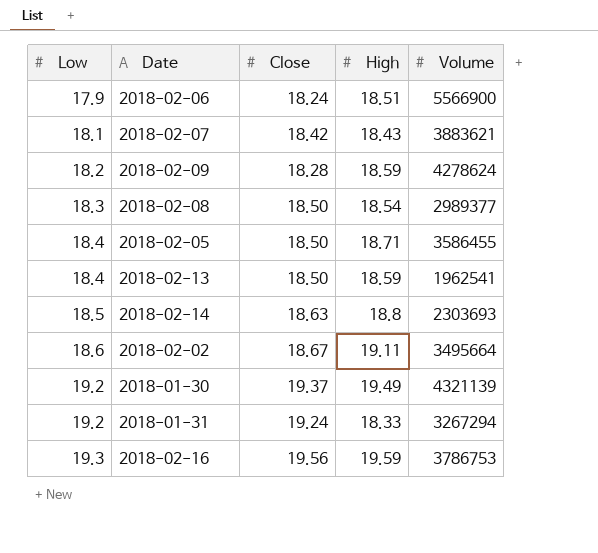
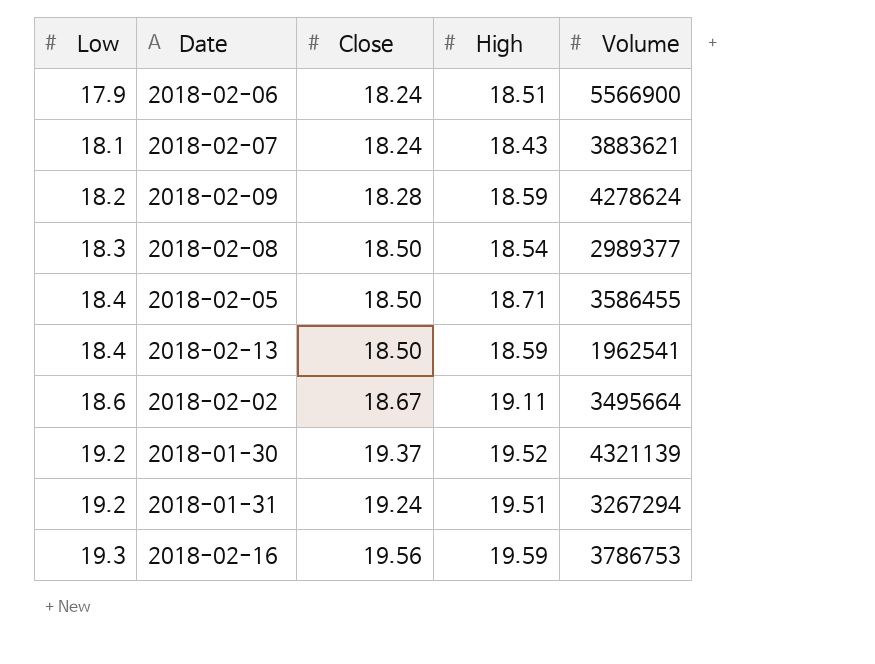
row 2018-02-14: 18.5 | 18.63 | 18.8 | 2303693 -> none
2018-02-07 | Close: 18.42 -> 18.24
2018-01-30 | High: 19.49 -> 19.52
2018-01-31 | High: 18.33 -> 19.51

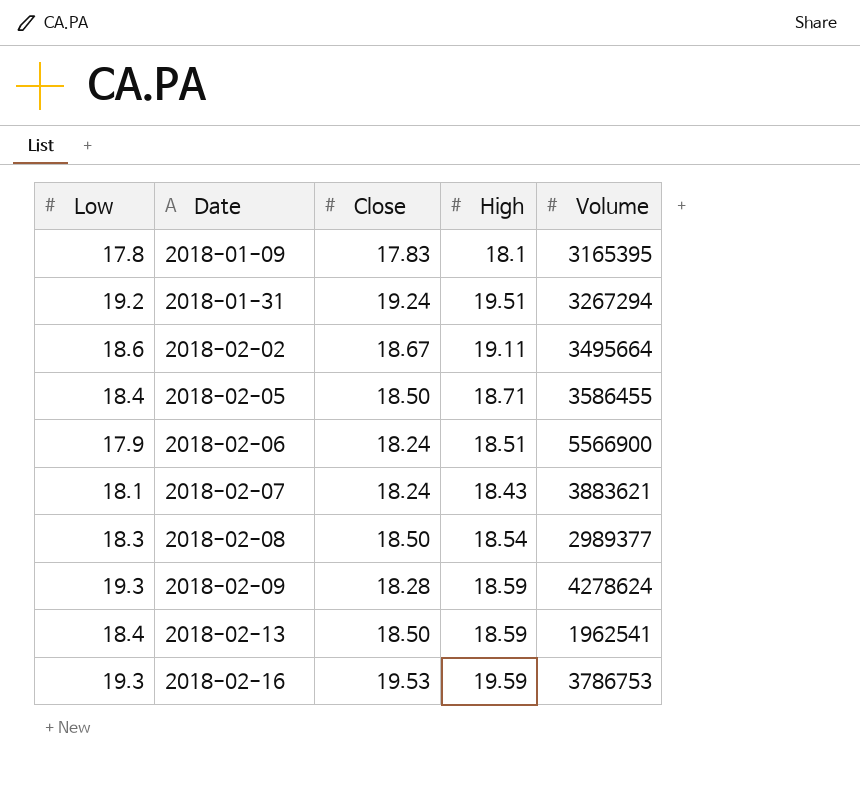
row order: Low ascending -> Date ascending
row 2018-01-30: 19.2 | 19.37 | 19.52 | 4321139 -> none
row 2018-01-09: none -> 17.8 | 17.83 | 18.1 | 3165395
2018-02-09 | Low: 18.2 -> 19.3
2018-02-16 | Close: 19.56 -> 19.53

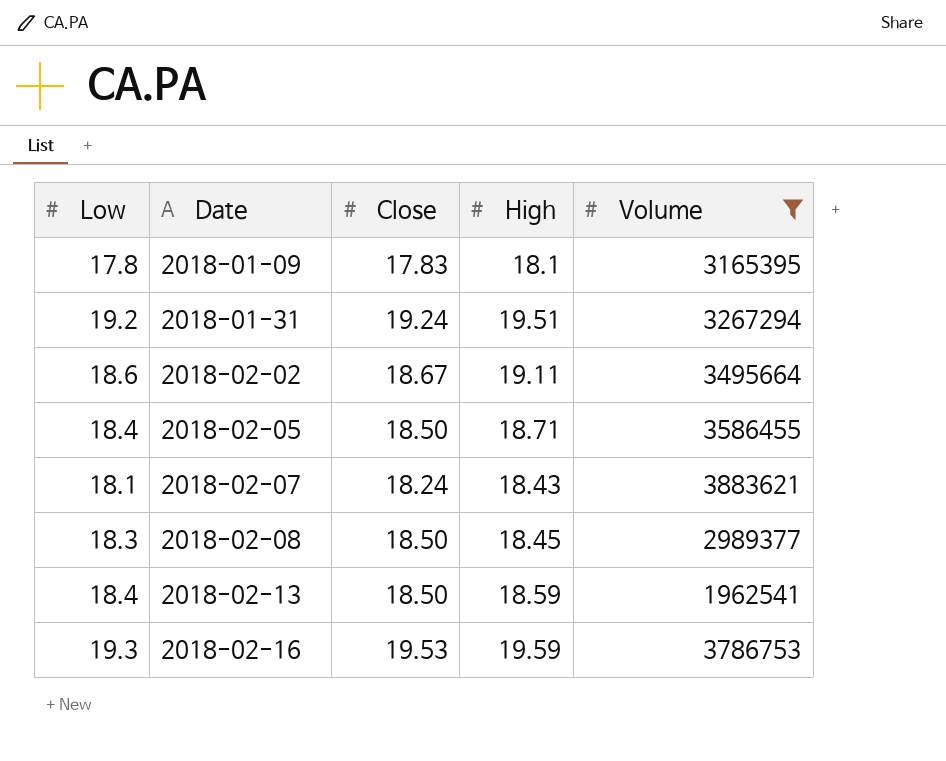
filter: none -> Volume <= 3883621
2018-02-08 | High: 18.54 -> 18.45

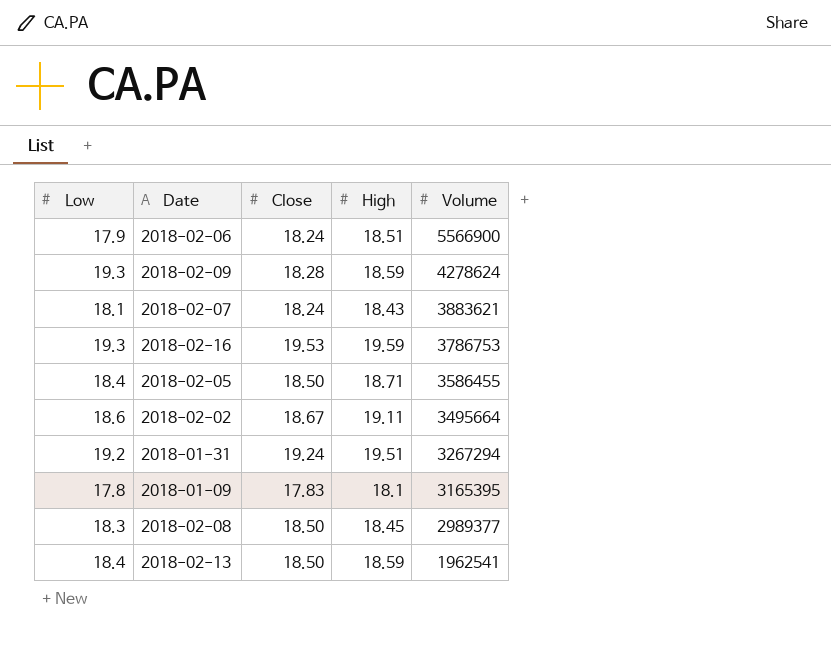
filter: Volume <= 3883621 -> none
row order: Date ascending -> Volume descending

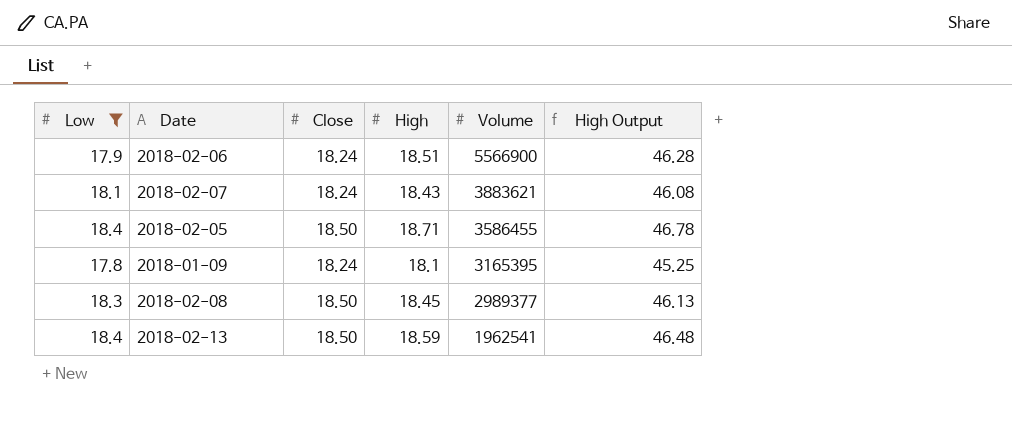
filter: none -> Low <= 18.4
column High Output | formula: none -> [High] * 2.5
2018-01-09 | Close: 17.83 -> 18.24

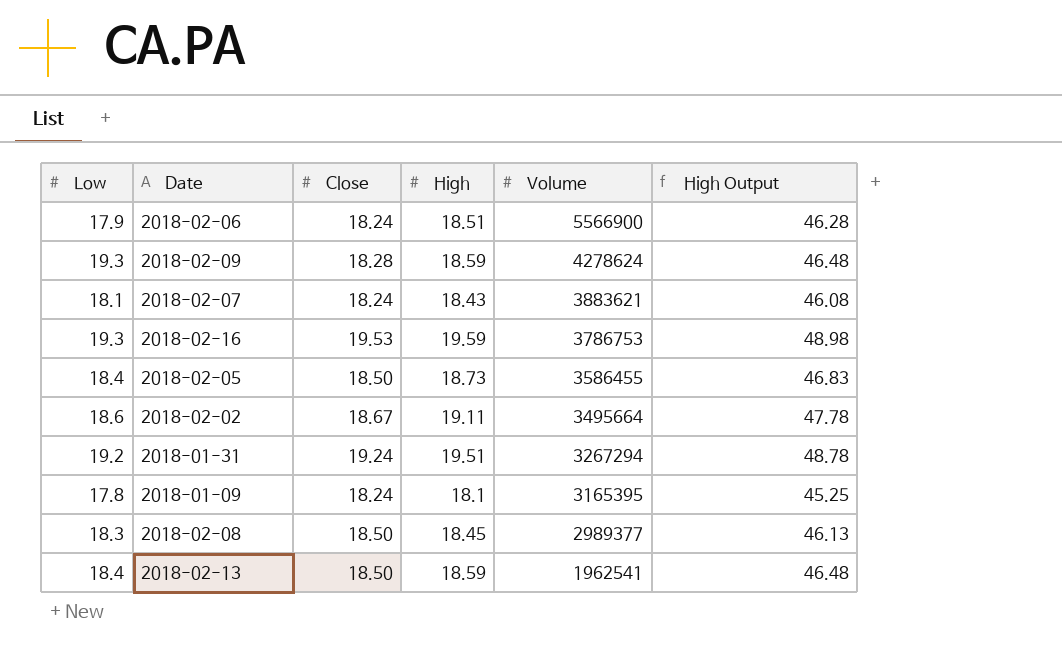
filter: Low <= 18.4 -> none
2018-02-05 | High: 18.71 -> 18.73
2018-02-05 | High Output: 46.78 -> 46.83

